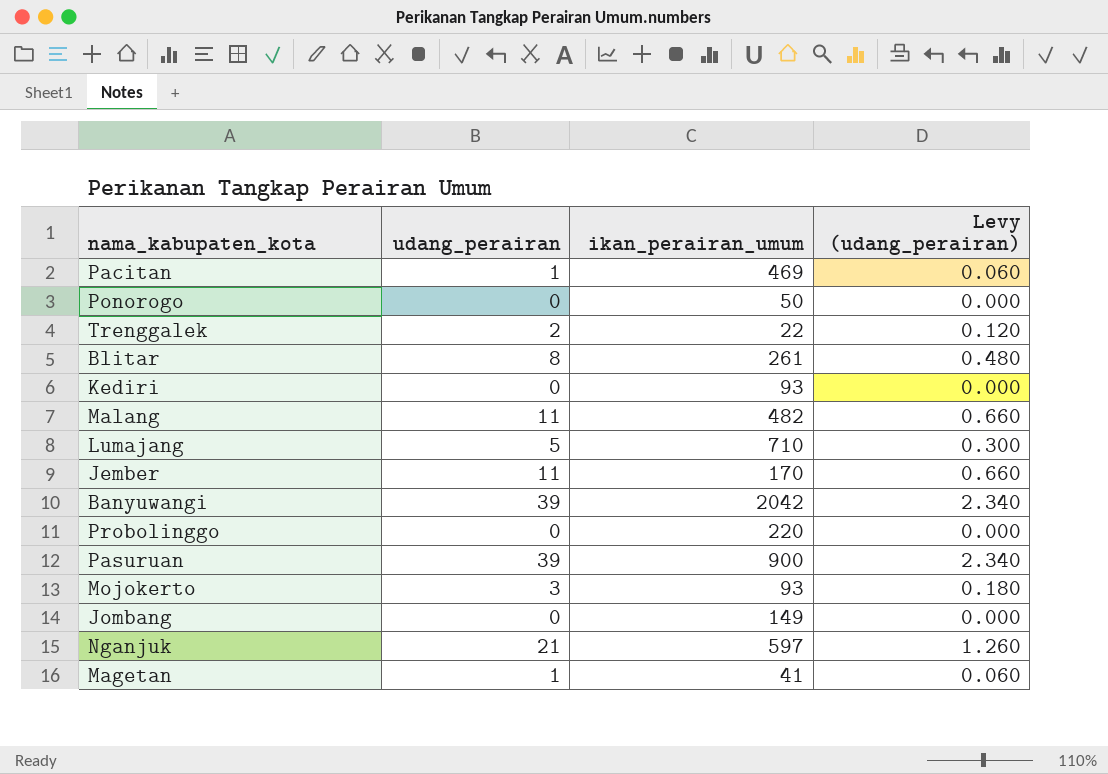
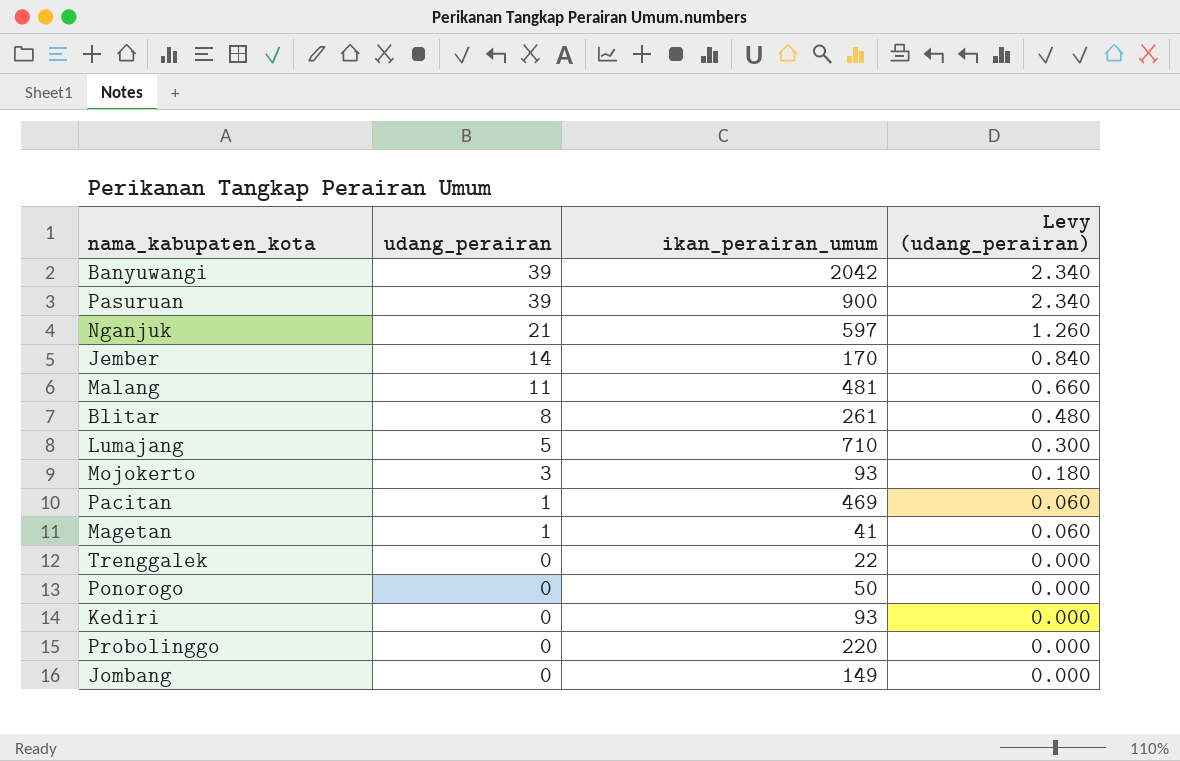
row order: none -> udang_perairan descending
Jember | udang_perairan: 11 -> 14
Jember | Levy (udang_perairan): 0.660 -> 0.840
Malang | ikan_perairan_umum: 482 -> 481
Trenggalek | udang_perairan: 2 -> 0
Trenggalek | Levy (udang_perairan): 0.120 -> 0.000

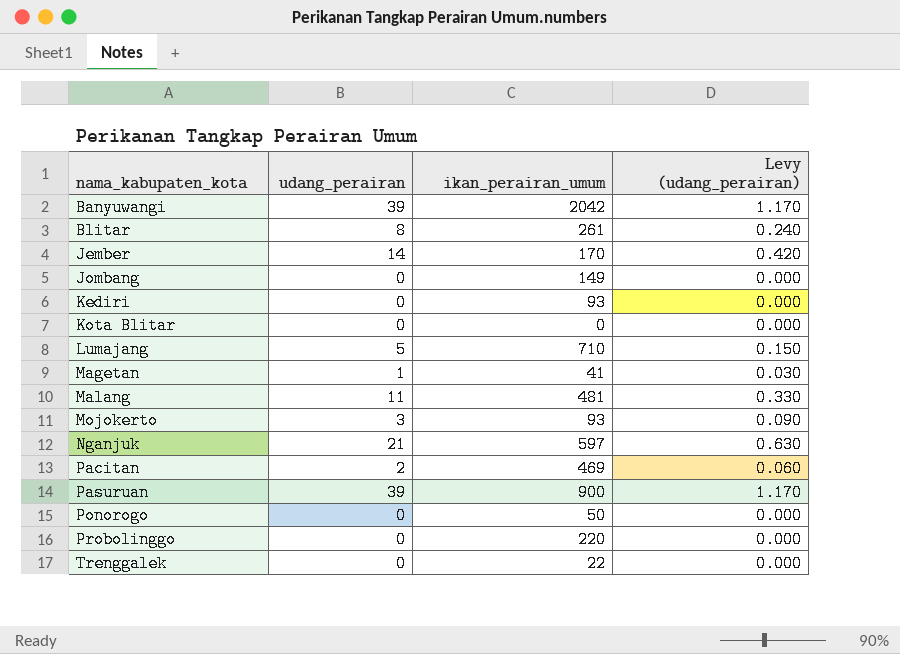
row order: udang_perairan descending -> nama_kabupaten_kota ascending
column Levy (udang_perairan) | formula: [udang_perairan] * 0.06 -> [udang_perairan] * 0.03
row Kota Blitar: none -> 0 | 0 | 0.000
Pacitan | udang_perairan: 1 -> 2

